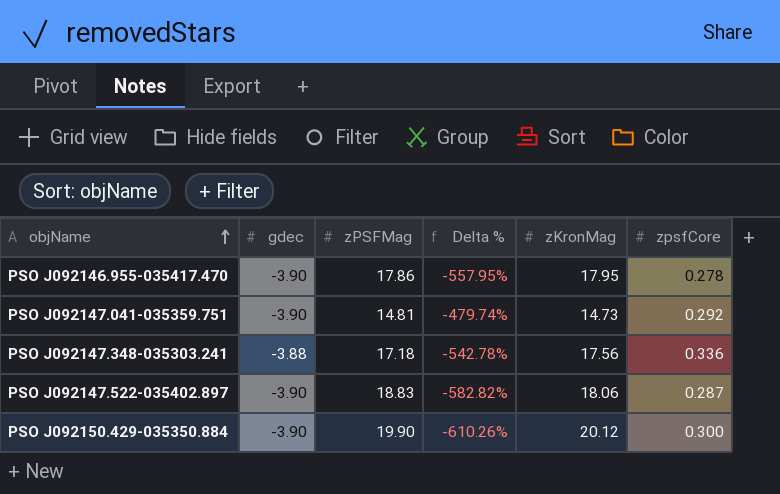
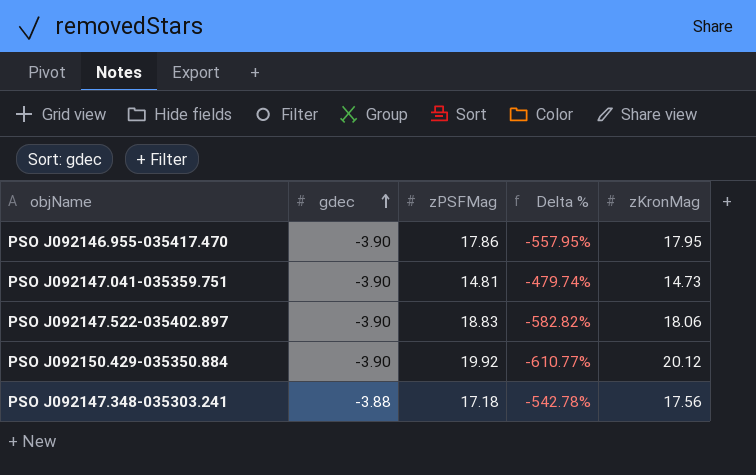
row order: objName ascending -> gdec ascending
column zpsfCore | position: 6 -> none
PSO J092150.429-035350.884 | zPSFMag: 19.90 -> 19.92
PSO J092150.429-035350.884 | Delta %: -610.26% -> -610.77%

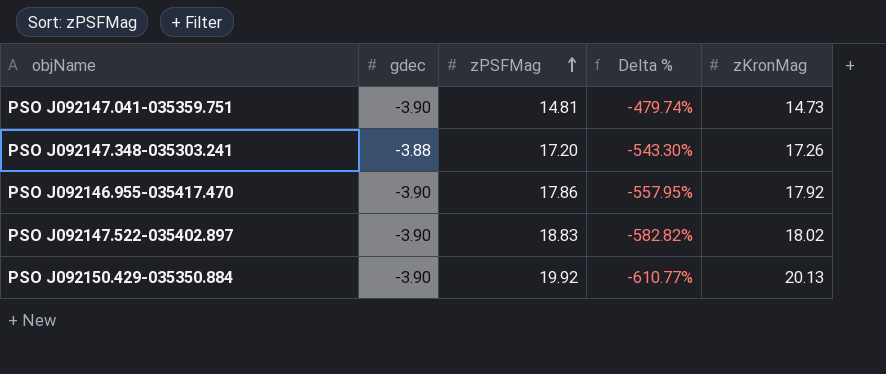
row order: gdec ascending -> zPSFMag ascending
PSO J092147.348-035303.241 | zPSFMag: 17.18 -> 17.20
PSO J092147.348-035303.241 | Delta %: -542.78% -> -543.30%
PSO J092147.348-035303.241 | zKronMag: 17.56 -> 17.26
PSO J092146.955-035417.470 | zKronMag: 17.95 -> 17.92
PSO J092147.522-035402.897 | zKronMag: 18.06 -> 18.02
PSO J092150.429-035350.884 | zKronMag: 20.12 -> 20.13

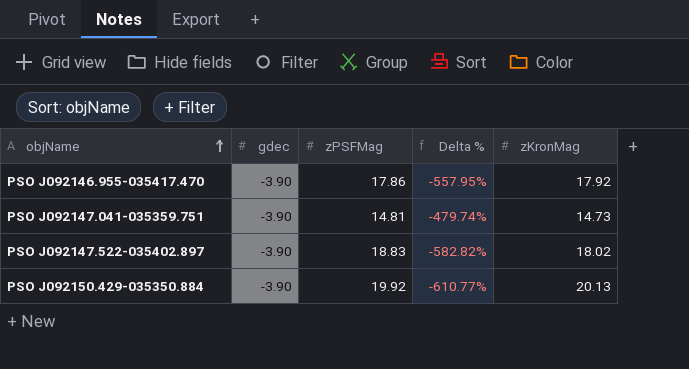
row order: zPSFMag ascending -> objName ascending
row PSO J092147.348-035303.241: -3.88 | 17.20 | -543.30% | 17.26 -> none

